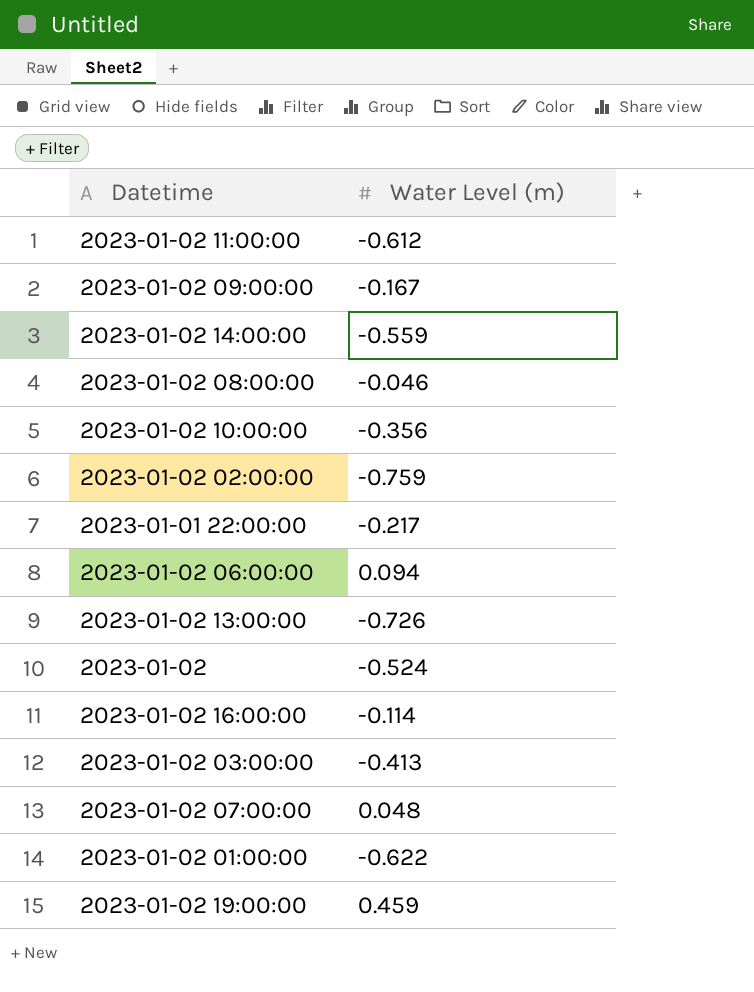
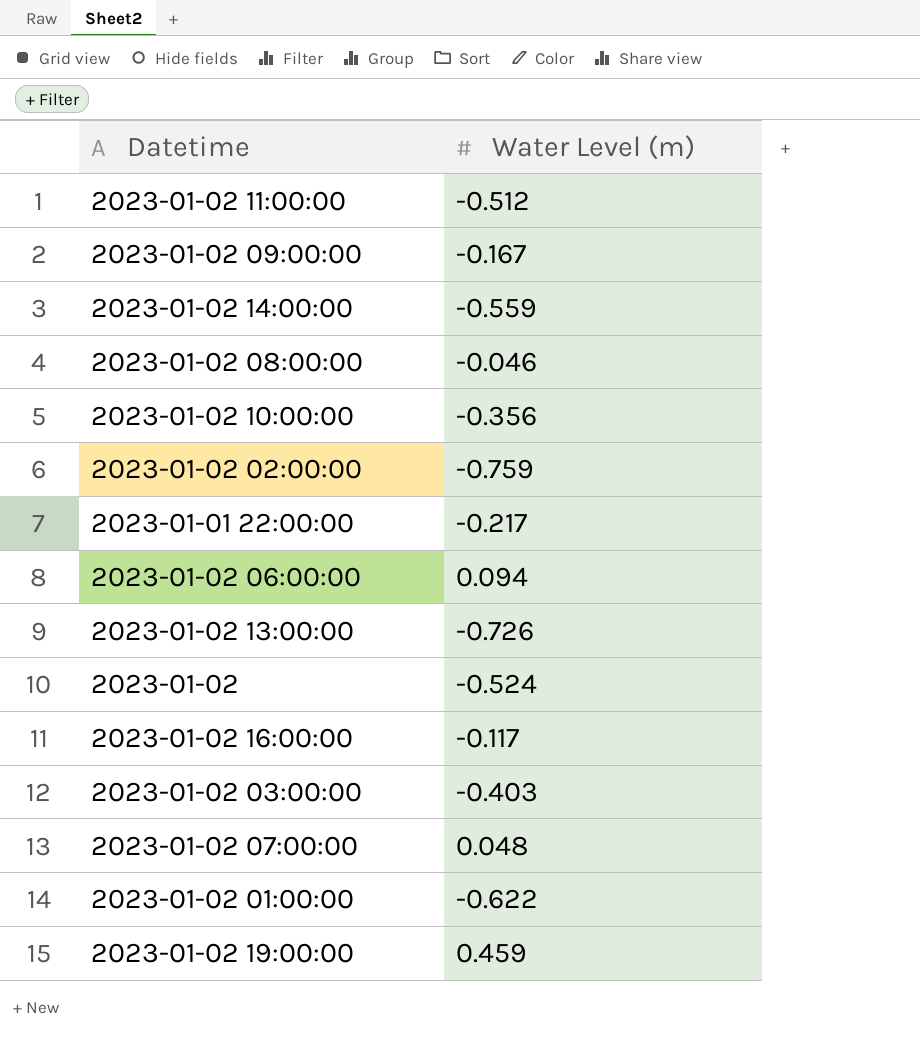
2023-01-02 11:00:00 | Water Level (m): -0.612 -> -0.512
2023-01-02 16:00:00 | Water Level (m): -0.114 -> -0.117
2023-01-02 03:00:00 | Water Level (m): -0.413 -> -0.403

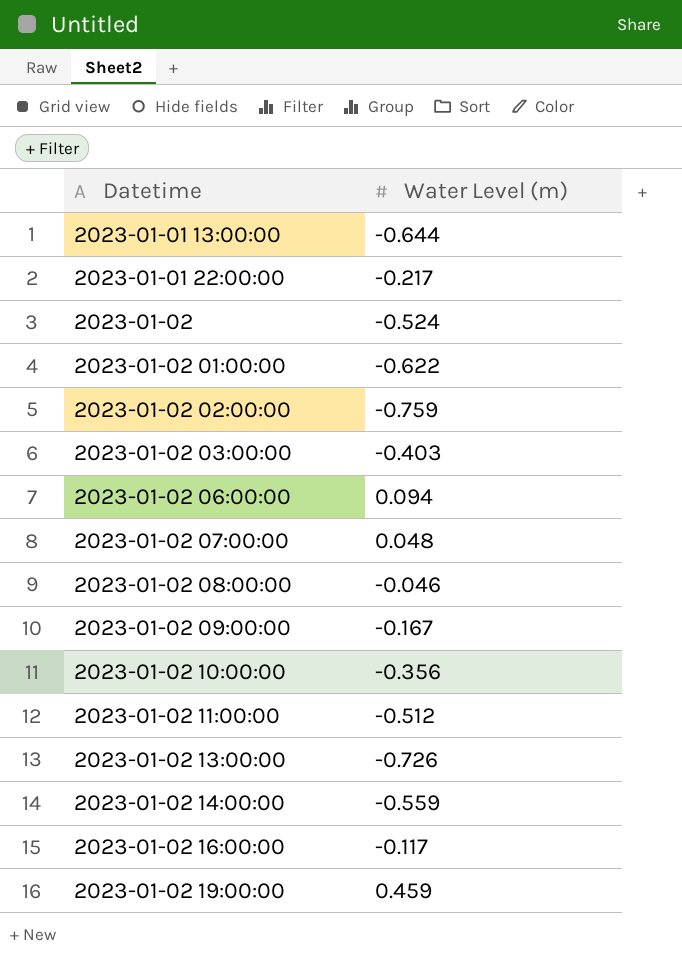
row order: none -> Datetime ascending
row 2023-01-01 13:00:00: none -> -0.644

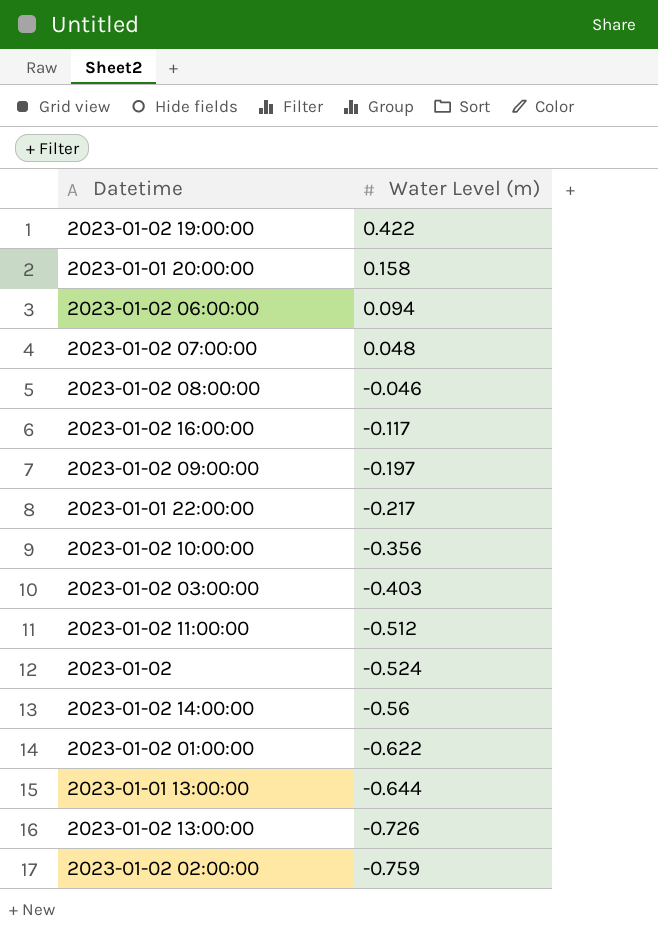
row order: Datetime ascending -> Water Level (m) descending
2023-01-02 19:00:00 | Water Level (m): 0.459 -> 0.422
row 2023-01-01 20:00:00: none -> 0.158
2023-01-02 09:00:00 | Water Level (m): -0.167 -> -0.197
2023-01-02 14:00:00 | Water Level (m): -0.559 -> -0.56

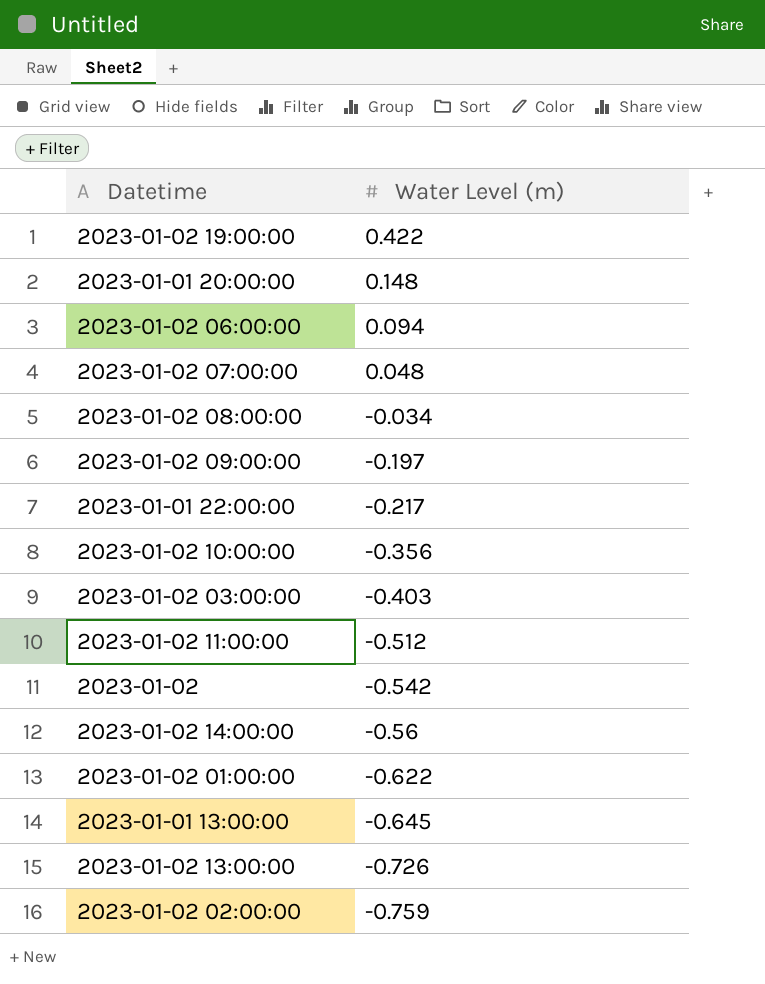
row 2023-01-02 16:00:00: -0.117 -> none
2023-01-01 20:00:00 | Water Level (m): 0.158 -> 0.148
2023-01-02 08:00:00 | Water Level (m): -0.046 -> -0.034
2023-01-02 | Water Level (m): -0.524 -> -0.542
2023-01-01 13:00:00 | Water Level (m): -0.644 -> -0.645

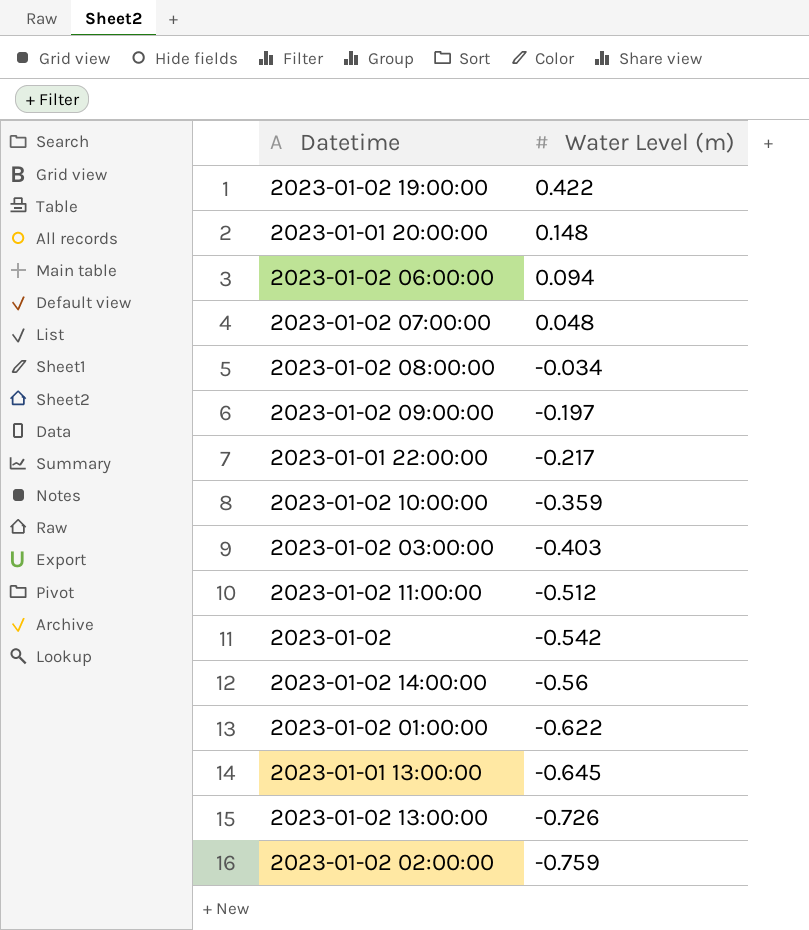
2023-01-02 10:00:00 | Water Level (m): -0.356 -> -0.359

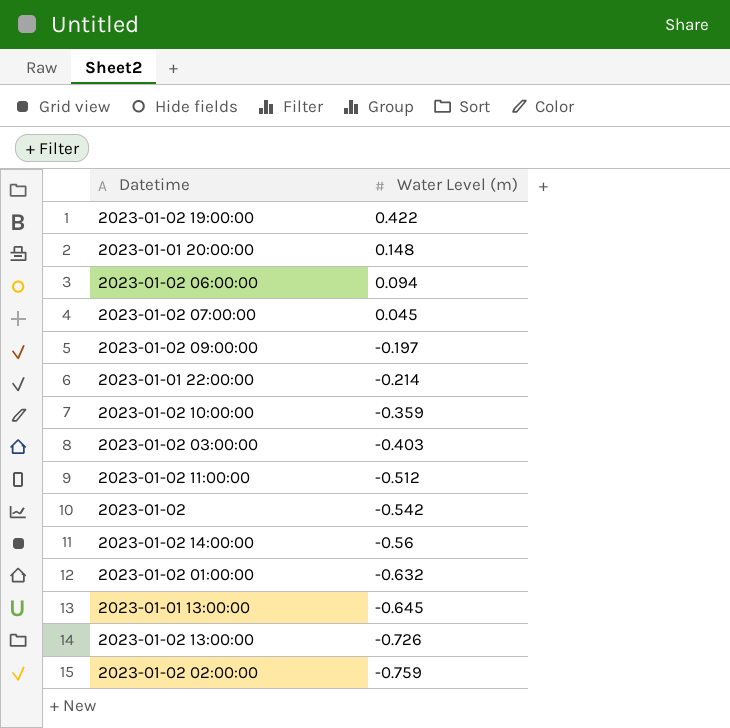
row 2023-01-02 08:00:00: -0.034 -> none
2023-01-02 07:00:00 | Water Level (m): 0.048 -> 0.045
2023-01-01 22:00:00 | Water Level (m): -0.217 -> -0.214
2023-01-02 01:00:00 | Water Level (m): -0.622 -> -0.632

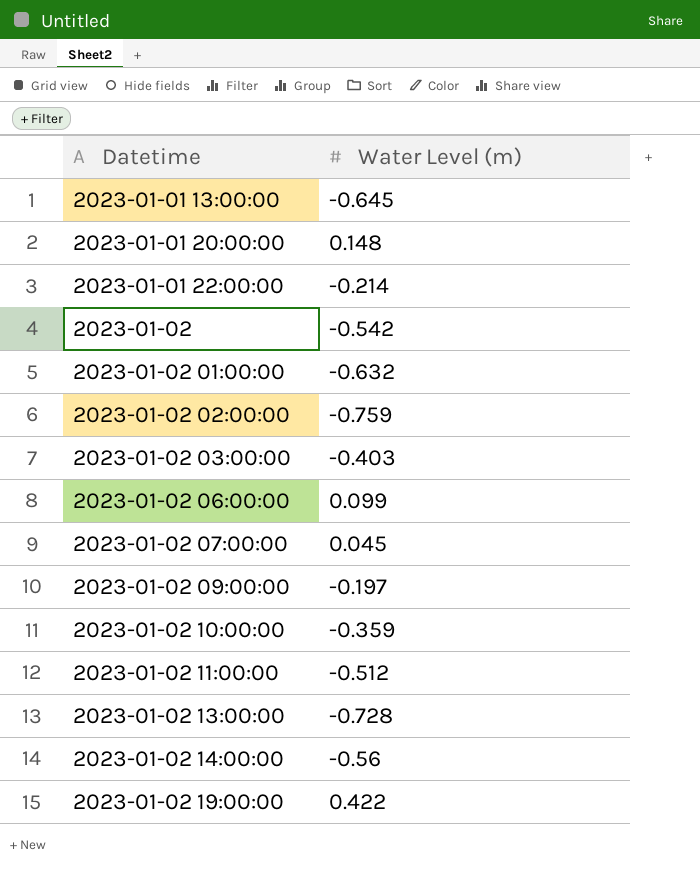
row order: Water Level (m) descending -> Datetime ascending
2023-01-02 06:00:00 | Water Level (m): 0.094 -> 0.099
2023-01-02 13:00:00 | Water Level (m): -0.726 -> -0.728

